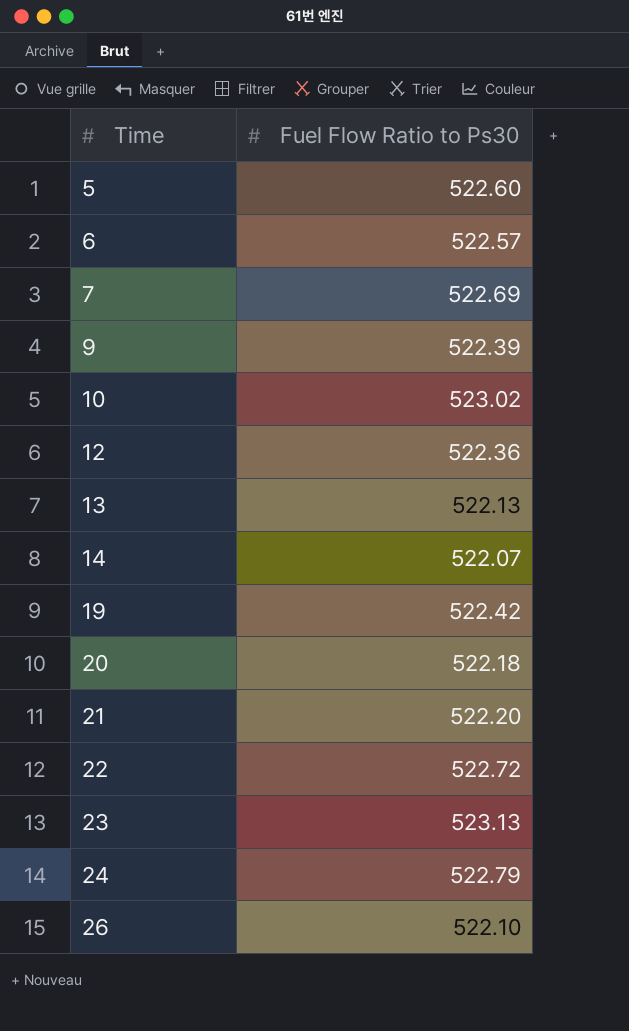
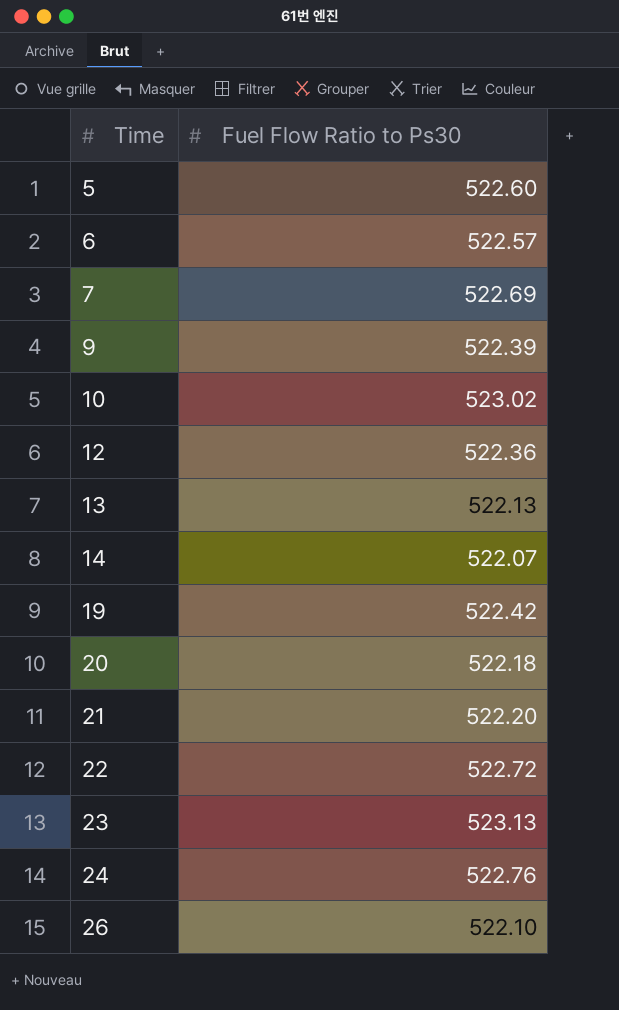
24 | Fuel Flow Ratio to Ps30: 522.79 -> 522.76

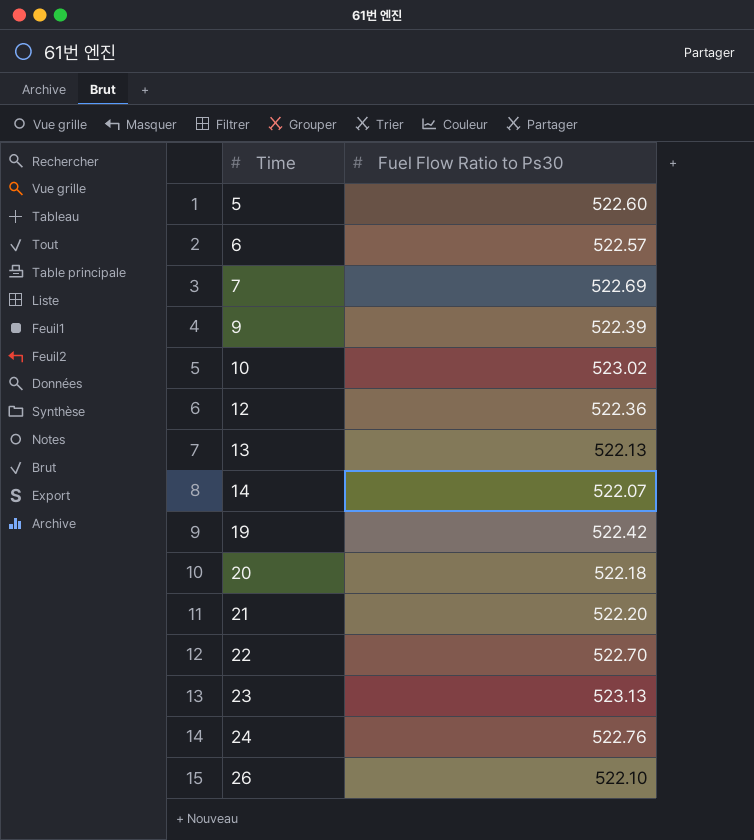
22 | Fuel Flow Ratio to Ps30: 522.72 -> 522.70

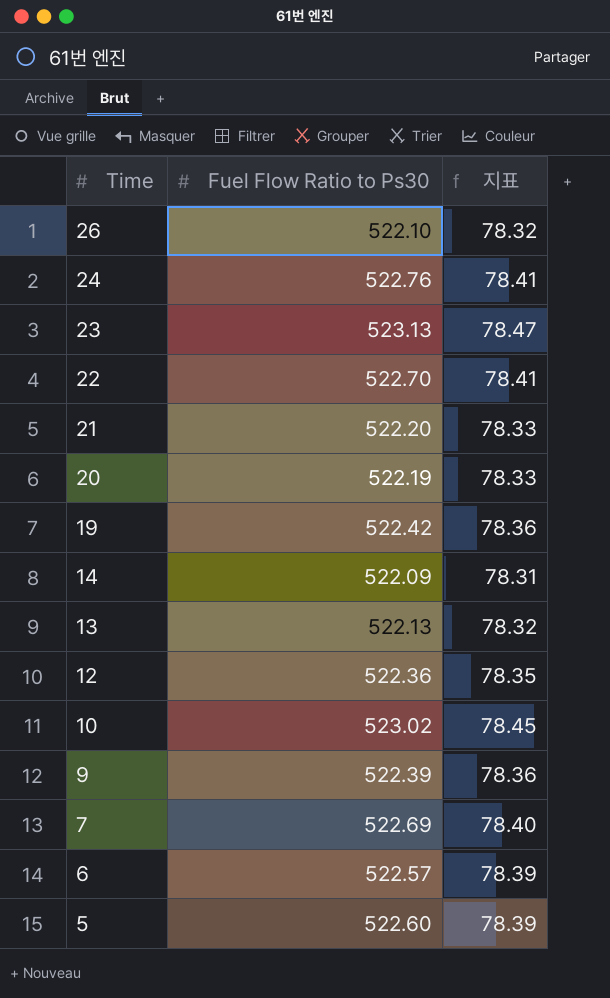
row order: Time ascending -> Time descending
column 지표 | formula: none -> [Fuel Flow Ratio to Ps30] * 0.15
20 | Fuel Flow Ratio to Ps30: 522.18 -> 522.19
14 | Fuel Flow Ratio to Ps30: 522.07 -> 522.09

